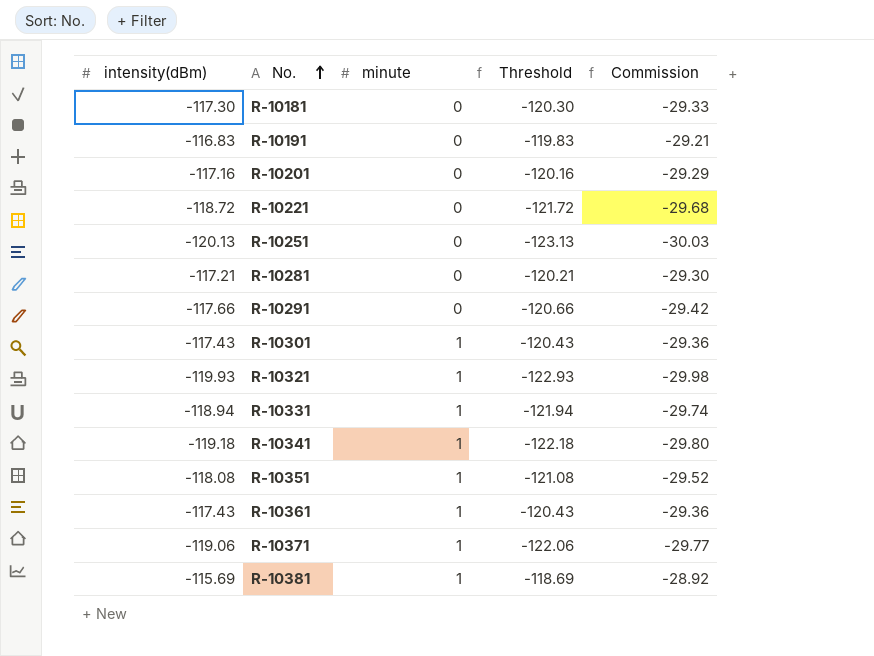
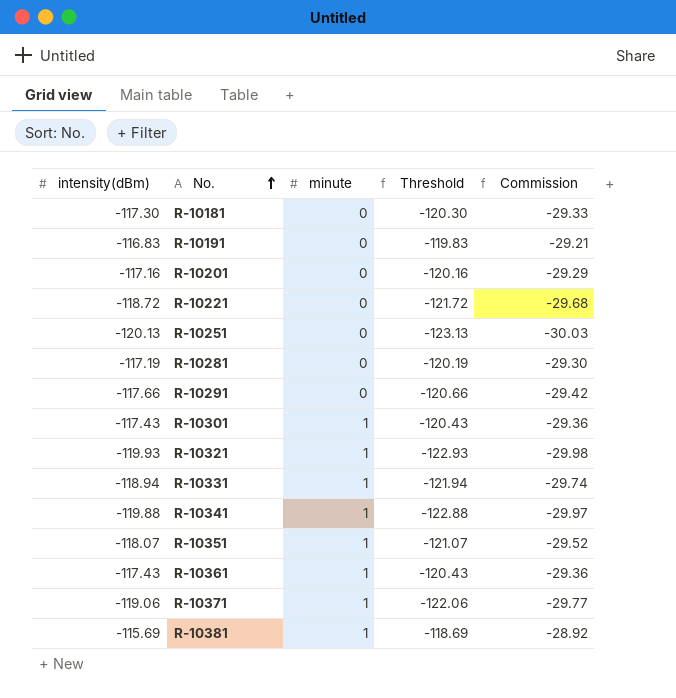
R-10281 | intensity(dBm): -117.21 -> -117.19
R-10281 | Threshold: -120.21 -> -120.19
R-10341 | intensity(dBm): -119.18 -> -119.88
R-10341 | Threshold: -122.18 -> -122.88
R-10341 | Commission: -29.80 -> -29.97
R-10351 | intensity(dBm): -118.08 -> -118.07
R-10351 | Threshold: -121.08 -> -121.07

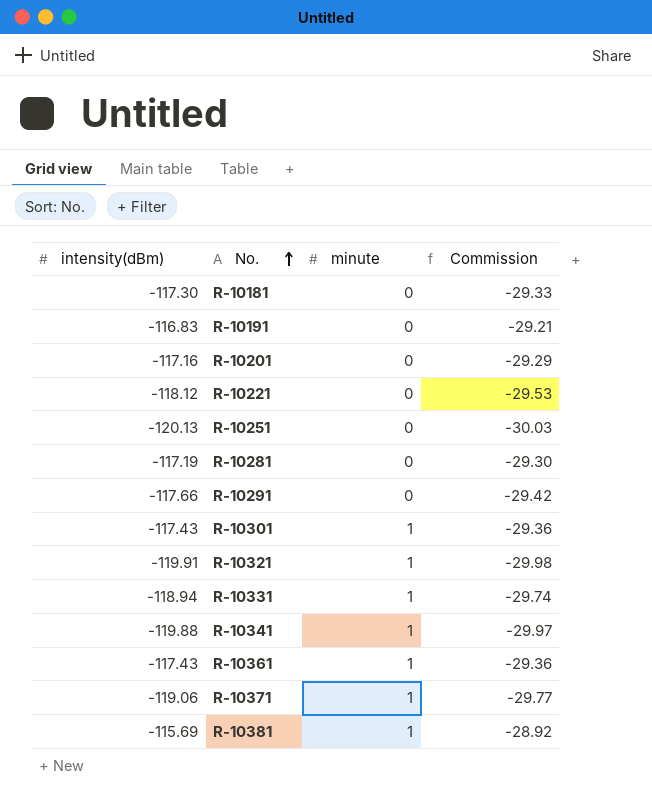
column Threshold | formula: [intensity(dBm)] - 3 -> none
row R-10351: -118.07 | 1 | -121.07 | -29.52 -> none
R-10221 | intensity(dBm): -118.72 -> -118.12
R-10221 | Commission: -29.68 -> -29.53
R-10321 | intensity(dBm): -119.93 -> -119.91

